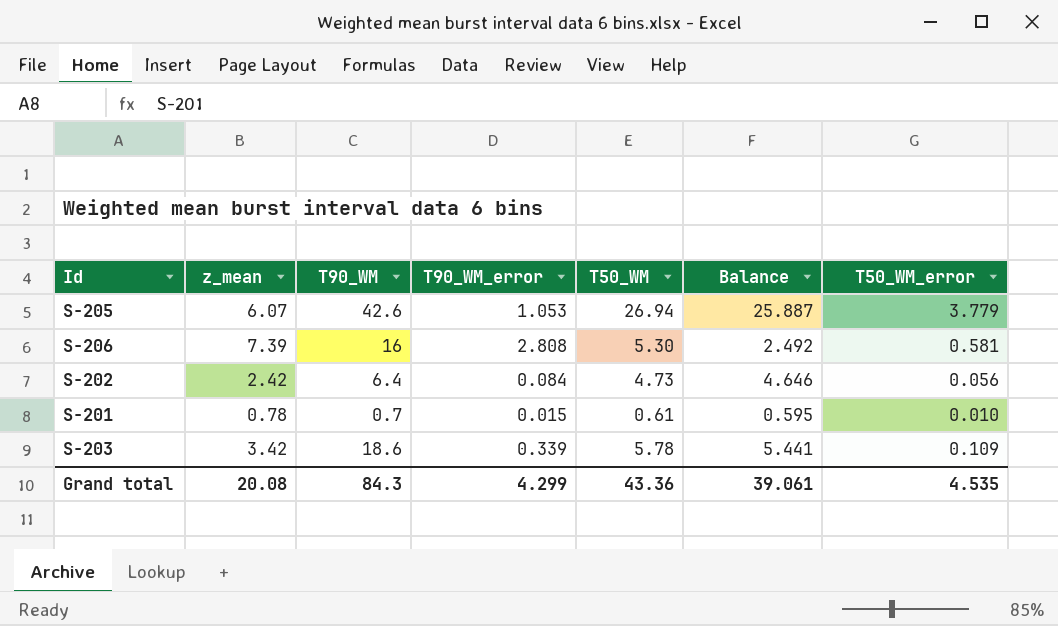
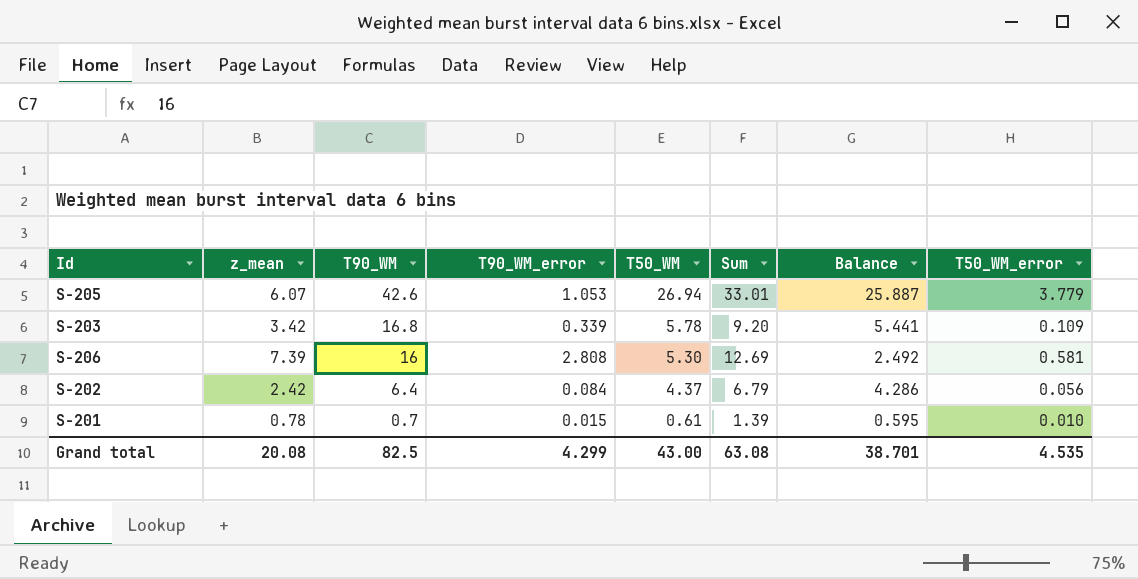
row order: none -> T90_WM descending
column Sum | formula: none -> [z_mean] + [T50_WM]
S-203 | T90_WM: 18.6 -> 16.8
S-202 | T50_WM: 4.73 -> 4.37
S-202 | Balance: 4.646 -> 4.286
Grand total | T90_WM: 84.3 -> 82.5
Grand total | T50_WM: 43.36 -> 43.00
Grand total | Balance: 39.061 -> 38.701

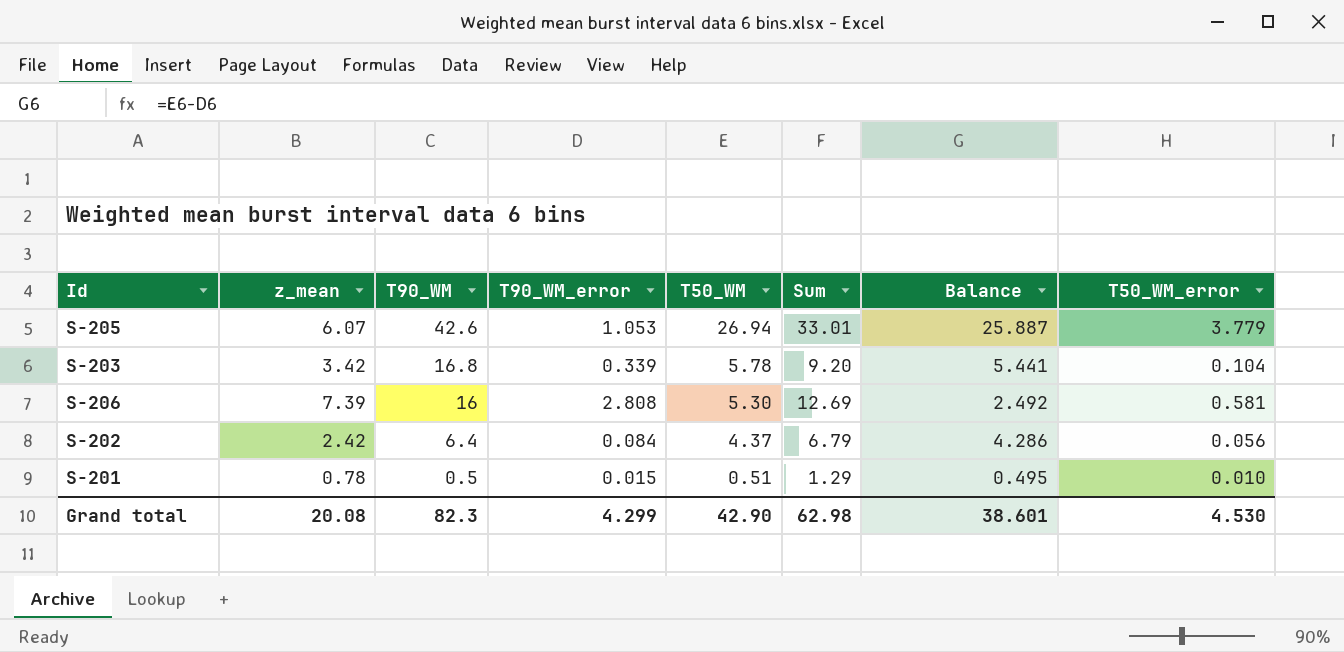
S-203 | T50_WM_error: 0.109 -> 0.104
S-201 | T90_WM: 0.7 -> 0.5
S-201 | T50_WM: 0.61 -> 0.51
S-201 | Sum: 1.39 -> 1.29
S-201 | Balance: 0.595 -> 0.495
Grand total | T90_WM: 82.5 -> 82.3
Grand total | T50_WM: 43.00 -> 42.90
Grand total | Sum: 63.08 -> 62.98
Grand total | Balance: 38.701 -> 38.601
Grand total | T50_WM_error: 4.535 -> 4.530

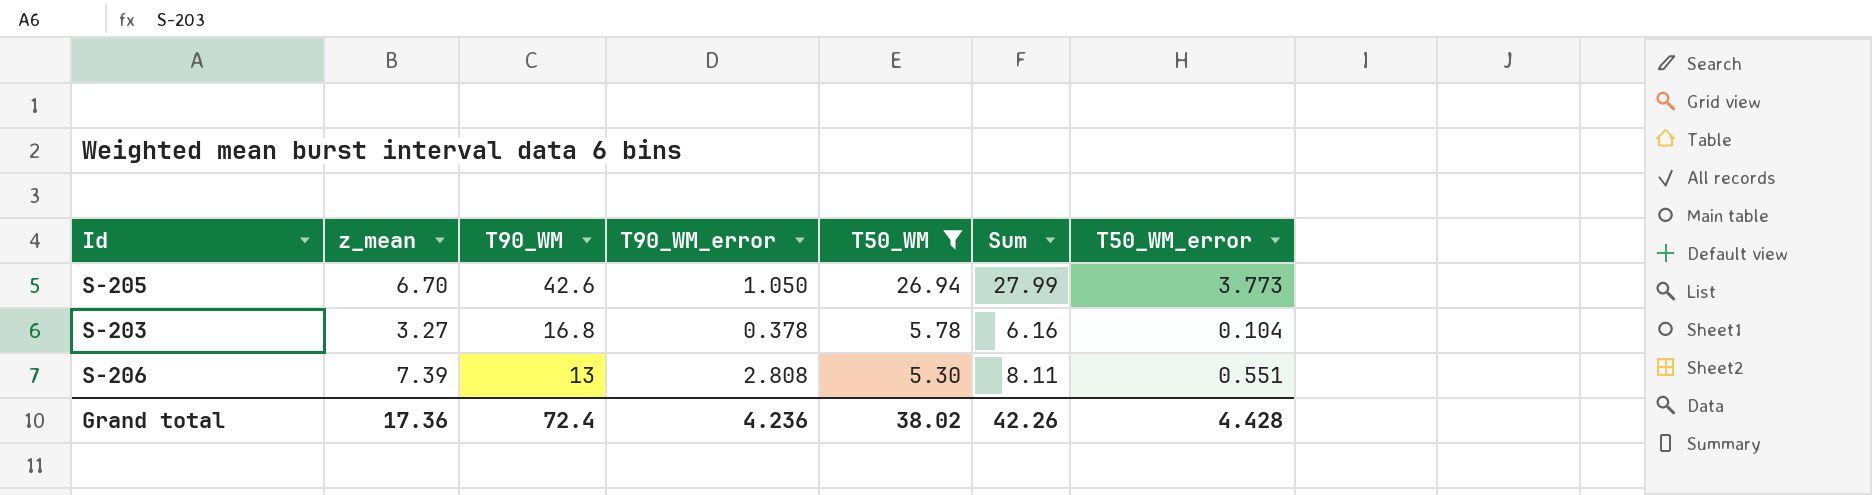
filter: none -> T50_WM >= 5.30
column Balance | formula: [T50_WM] - [T90_WM_error] -> none
column Sum | formula: [z_mean] + [T50_WM] -> [T90_WM_error] + [T50_WM]
S-205 | z_mean: 6.07 -> 6.70
S-205 | T90_WM_error: 1.053 -> 1.050
S-205 | T50_WM_error: 3.779 -> 3.773
S-203 | z_mean: 3.42 -> 3.27
S-203 | T90_WM_error: 0.339 -> 0.378
S-206 | T90_WM: 16 -> 13
S-206 | T50_WM_error: 0.581 -> 0.551
Grand total | z_mean: 20.08 -> 17.36
Grand total | T90_WM: 82.3 -> 72.4
Grand total | T90_WM_error: 4.299 -> 4.236
Grand total | T50_WM: 42.90 -> 38.02
Grand total | Sum: 62.98 -> 42.26
Grand total | T50_WM_error: 4.530 -> 4.428

